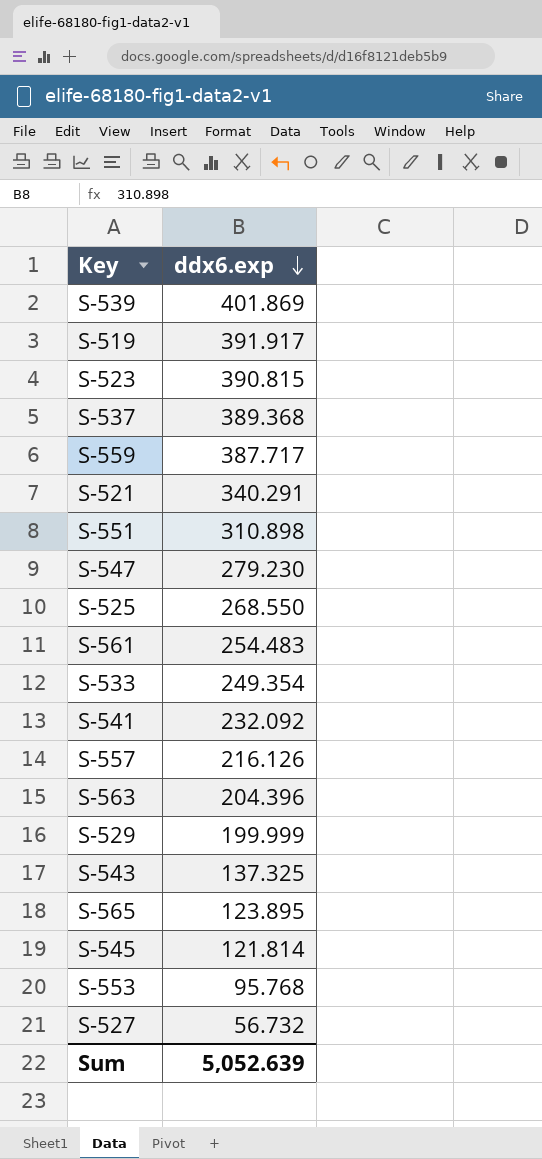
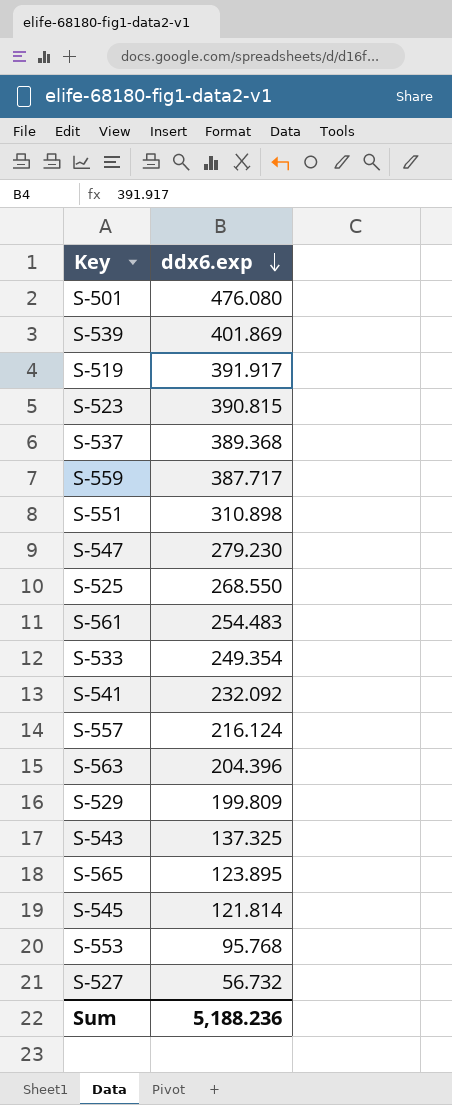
row S-521: 340.291 -> none
row S-501: none -> 476.080
S-557 | ddx6.exp: 216.126 -> 216.124
S-529 | ddx6.exp: 199.999 -> 199.809
Sum | ddx6.exp: 5,052.639 -> 5,188.236

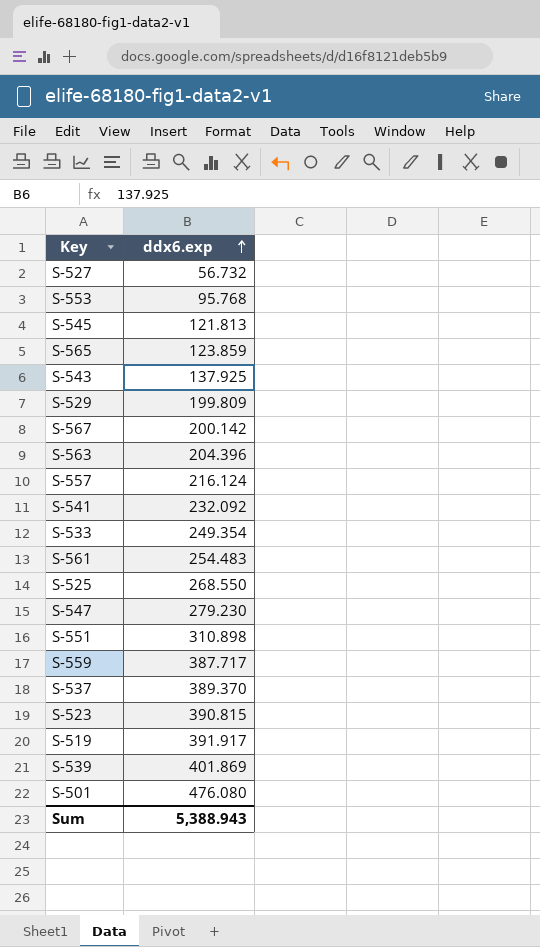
row order: ddx6.exp descending -> ddx6.exp ascending
S-545 | ddx6.exp: 121.814 -> 121.813
S-565 | ddx6.exp: 123.895 -> 123.859
S-543 | ddx6.exp: 137.325 -> 137.925
row S-567: none -> 200.142
S-537 | ddx6.exp: 389.368 -> 389.370
Sum | ddx6.exp: 5,188.236 -> 5,388.943

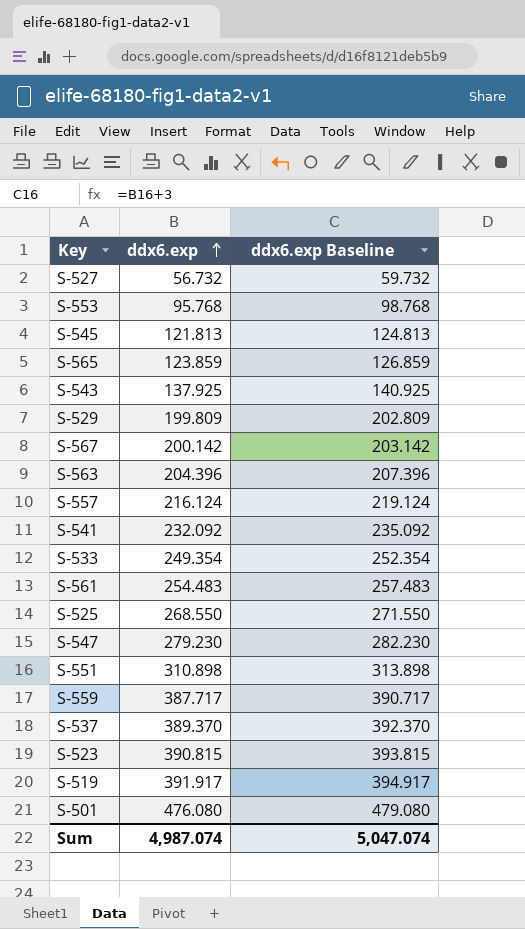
column ddx6.exp Baseline | formula: none -> [ddx6.exp] + 3
row S-539: 401.869 -> none
Sum | ddx6.exp: 5,388.943 -> 4,987.074

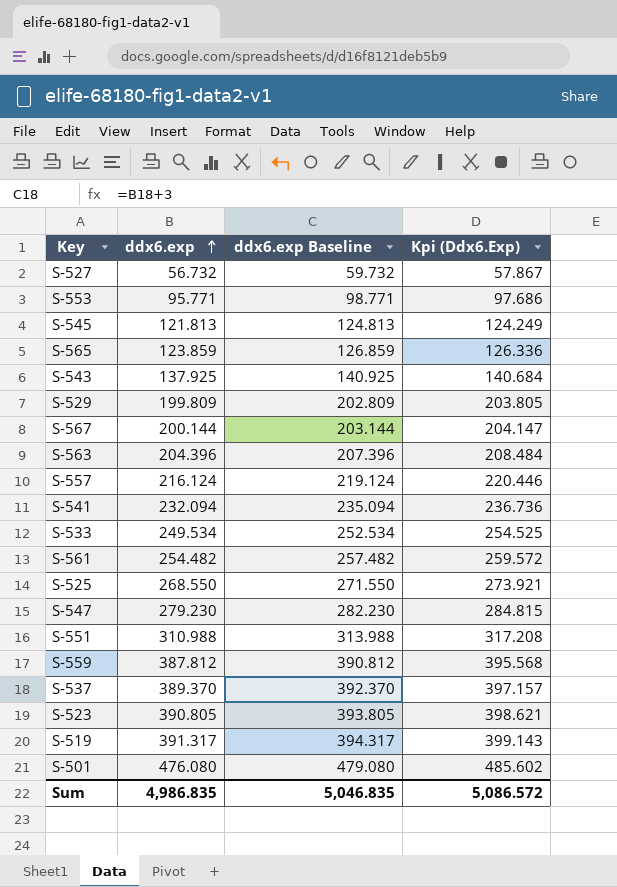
column Kpi (Ddx6.Exp) | formula: none -> [ddx6.exp] * 1.02
S-553 | ddx6.exp: 95.768 -> 95.771
S-553 | ddx6.exp Baseline: 98.768 -> 98.771
S-567 | ddx6.exp: 200.142 -> 200.144
S-567 | ddx6.exp Baseline: 203.142 -> 203.144
S-541 | ddx6.exp: 232.092 -> 232.094
S-541 | ddx6.exp Baseline: 235.092 -> 235.094
S-533 | ddx6.exp: 249.354 -> 249.534
S-533 | ddx6.exp Baseline: 252.354 -> 252.534
S-561 | ddx6.exp: 254.483 -> 254.482
S-561 | ddx6.exp Baseline: 257.483 -> 257.482
S-551 | ddx6.exp: 310.898 -> 310.988
S-551 | ddx6.exp Baseline: 313.898 -> 313.988
S-559 | ddx6.exp: 387.717 -> 387.812
S-559 | ddx6.exp Baseline: 390.717 -> 390.812
S-523 | ddx6.exp: 390.815 -> 390.805
S-523 | ddx6.exp Baseline: 393.815 -> 393.805
S-519 | ddx6.exp: 391.917 -> 391.317
S-519 | ddx6.exp Baseline: 394.917 -> 394.317
Sum | ddx6.exp: 4,987.074 -> 4,986.835
Sum | ddx6.exp Baseline: 5,047.074 -> 5,046.835

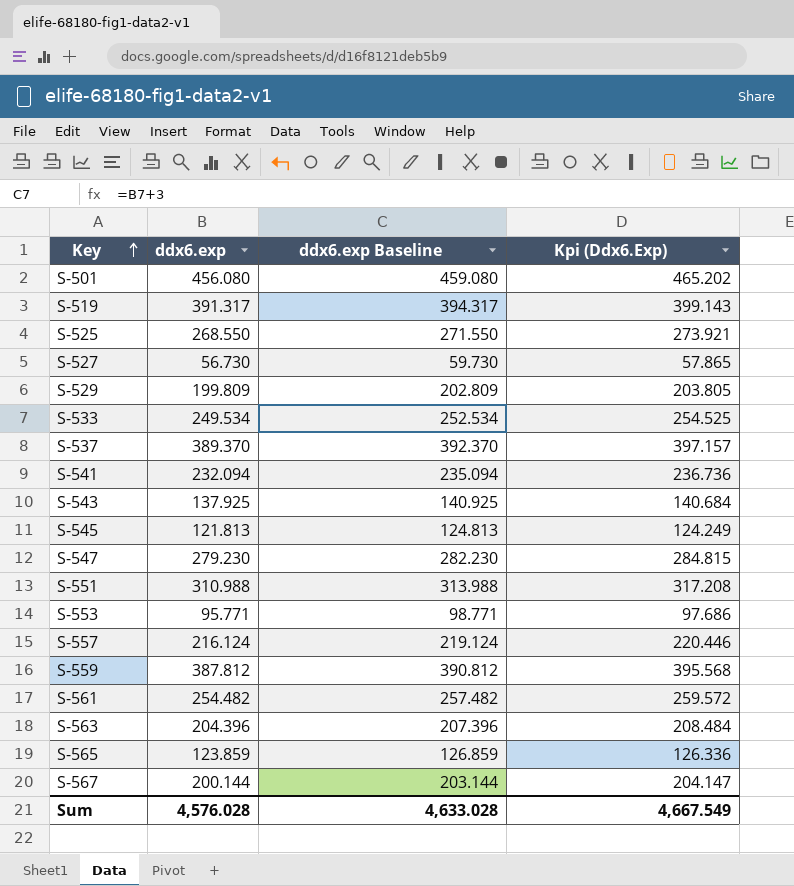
row order: ddx6.exp ascending -> Key ascending
row S-523: 390.805 | 393.805 | 398.621 -> none
S-501 | ddx6.exp: 476.080 -> 456.080
S-501 | ddx6.exp Baseline: 479.080 -> 459.080
S-501 | Kpi (Ddx6.Exp): 485.602 -> 465.202
S-527 | ddx6.exp: 56.732 -> 56.730
S-527 | ddx6.exp Baseline: 59.732 -> 59.730
S-527 | Kpi (Ddx6.Exp): 57.867 -> 57.865
Sum | ddx6.exp: 4,986.835 -> 4,576.028
Sum | ddx6.exp Baseline: 5,046.835 -> 4,633.028
Sum | Kpi (Ddx6.Exp): 5,086.572 -> 4,667.549

